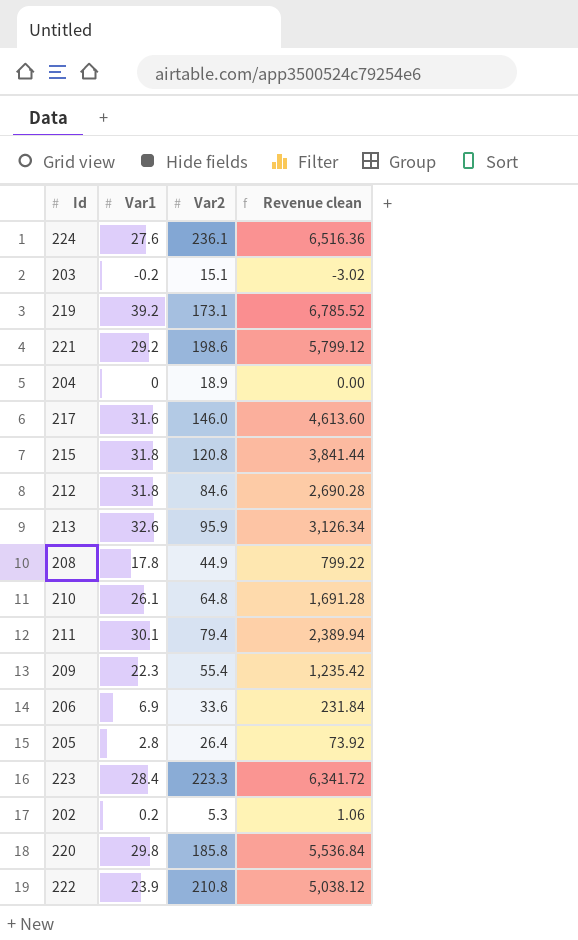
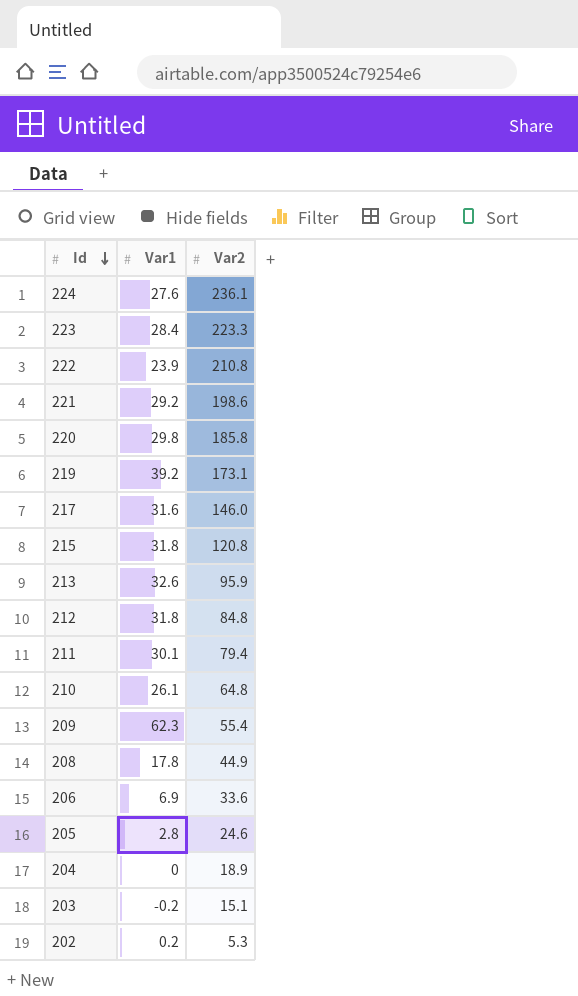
row order: none -> Id descending
column Revenue clean | formula: [Var1] * [Var2] -> none
212 | Var2: 84.6 -> 84.8
209 | Var1: 22.3 -> 62.3
205 | Var2: 26.4 -> 24.6

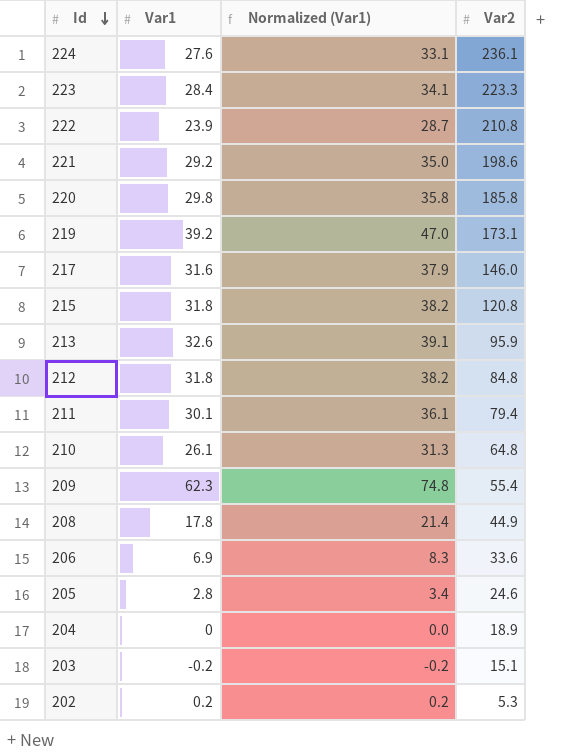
column Normalized (Var1) | formula: none -> [Var1] * 1.2

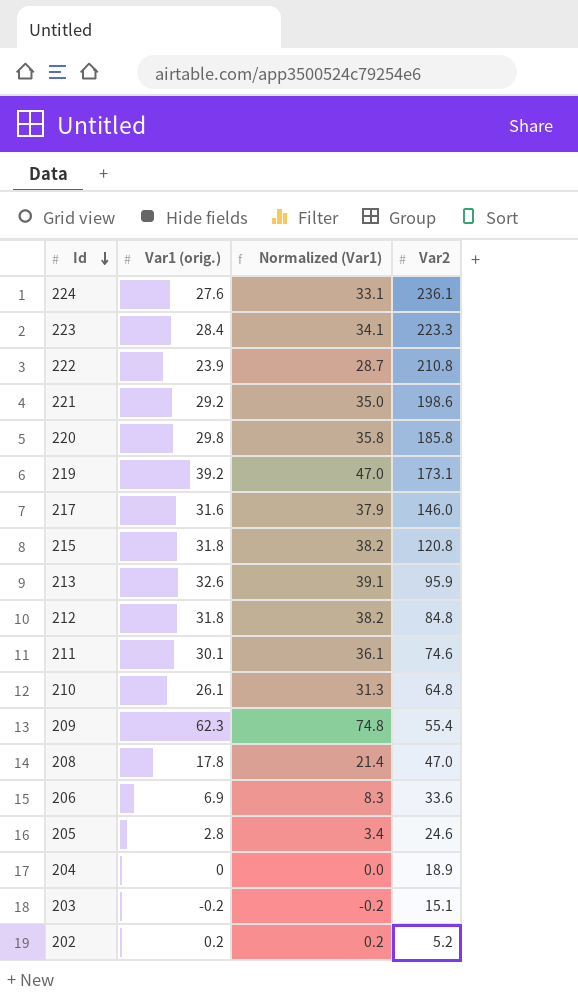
column name: Var1 -> Var1 (orig.)
211 | Var2: 79.4 -> 74.6
208 | Var2: 44.9 -> 47.0
202 | Var2: 5.3 -> 5.2

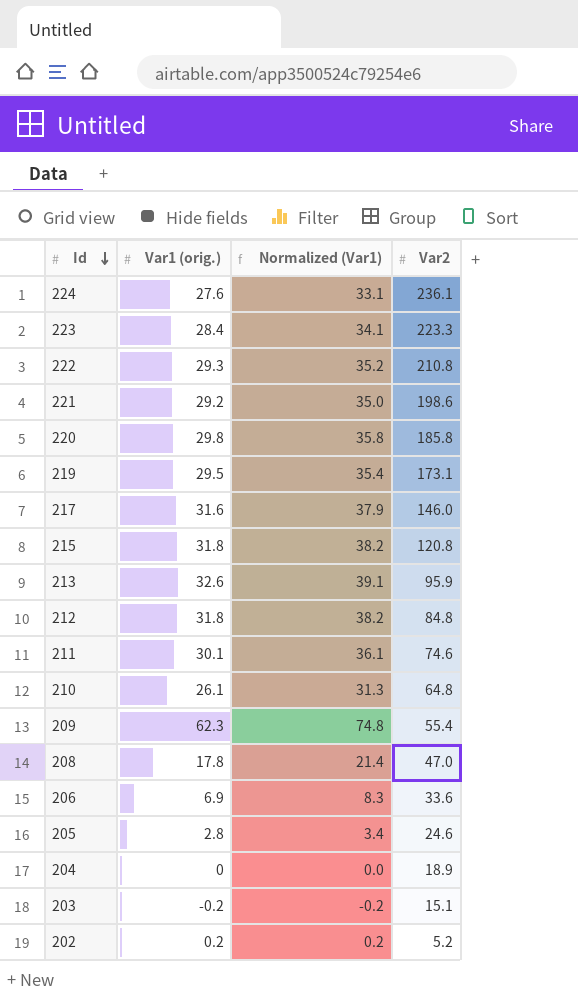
222 | Var1 (orig.): 23.9 -> 29.3
222 | Normalized (Var1): 28.7 -> 35.2
219 | Var1 (orig.): 39.2 -> 29.5
219 | Normalized (Var1): 47.0 -> 35.4

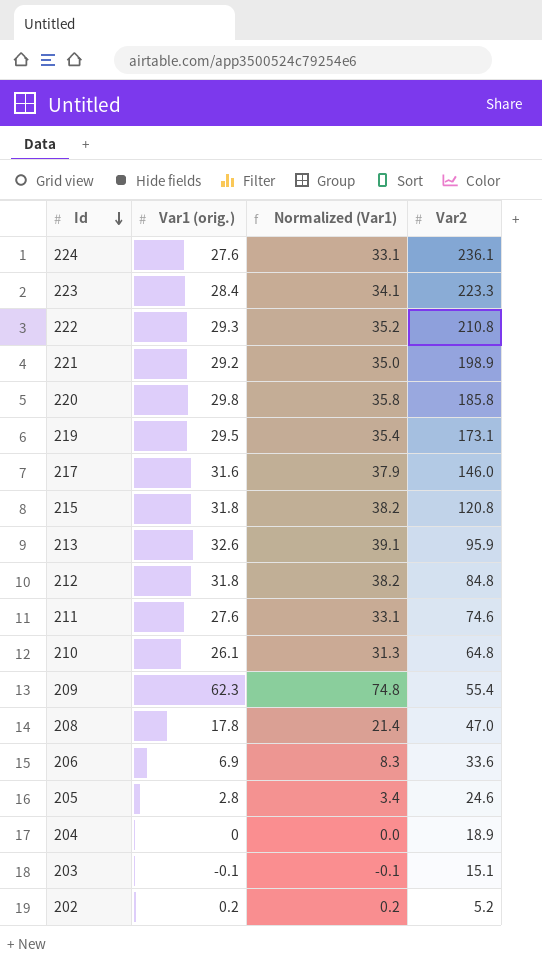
221 | Var2: 198.6 -> 198.9
211 | Var1 (orig.): 30.1 -> 27.6
211 | Normalized (Var1): 36.1 -> 33.1
203 | Var1 (orig.): -0.2 -> -0.1
203 | Normalized (Var1): -0.2 -> -0.1

